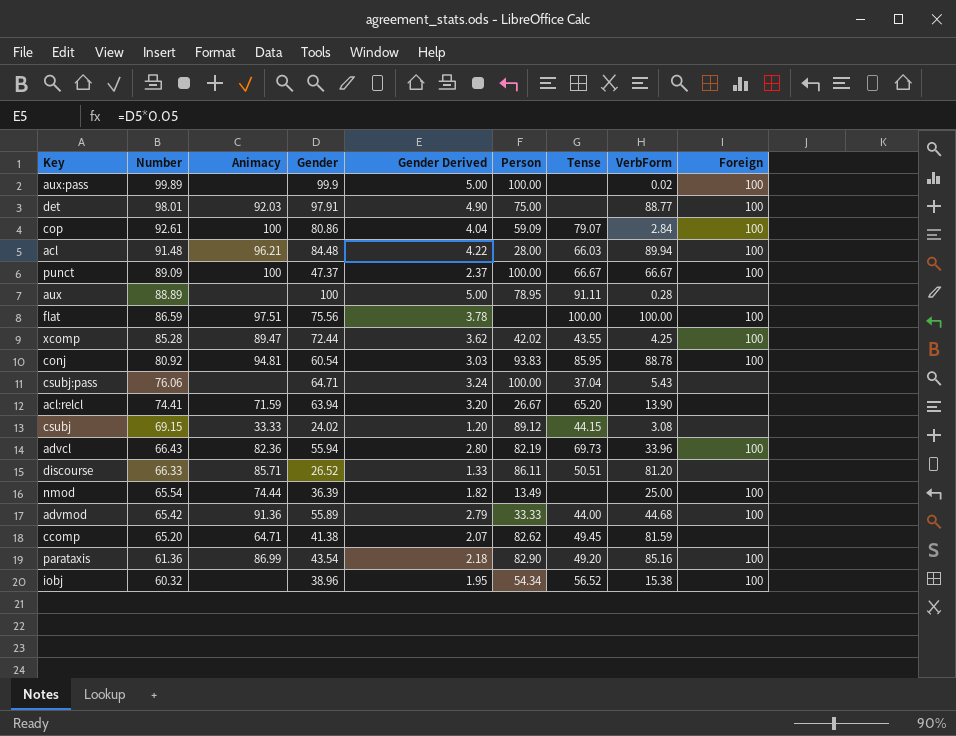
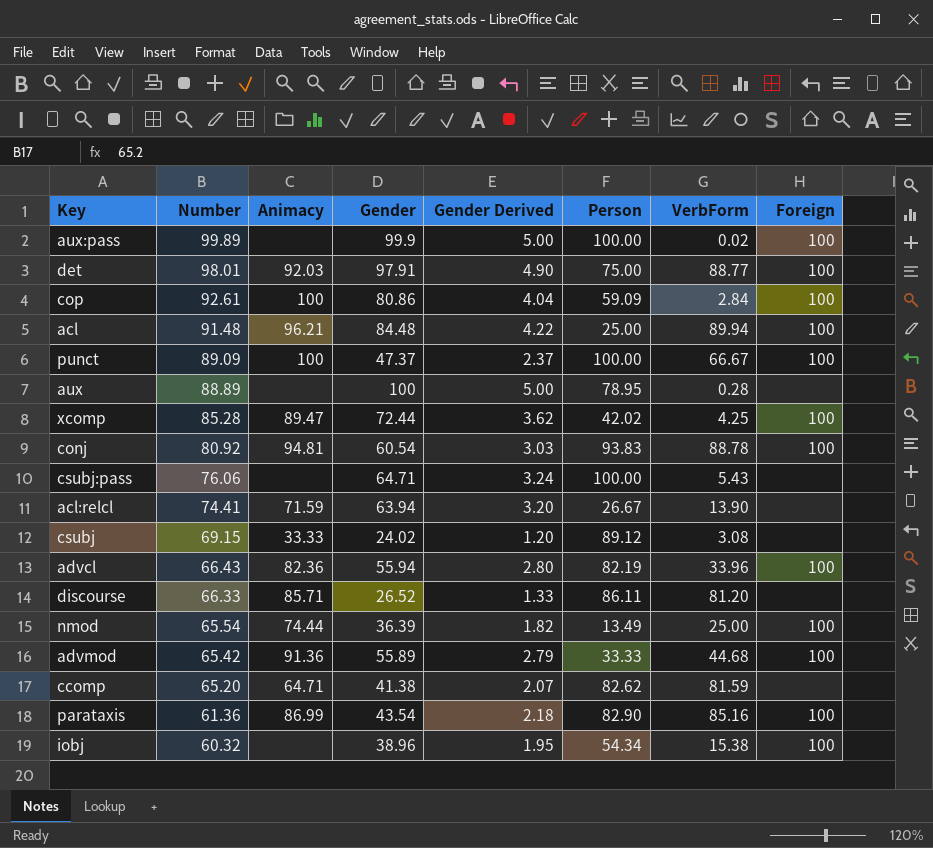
column Tense | position: 7 -> none
row flat: 86.59 | 97.51 | 75.56 | 3.78 | none | 100.00 | 100.00 | 100 -> none
acl | Person: 28.00 -> 25.00

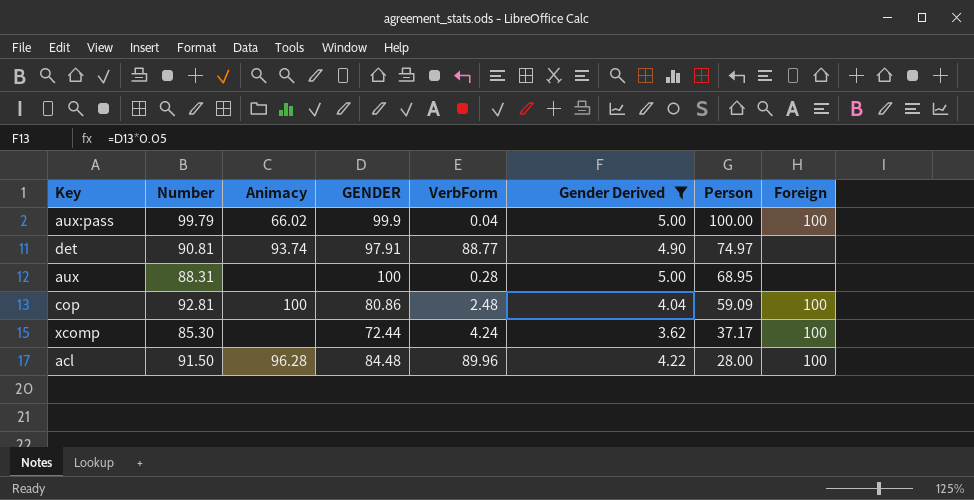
filter: none -> Gender Derived >= 3.62
row order: Number descending -> Person descending
column name: Gender -> GENDER
column VerbForm | position: 7 -> 5
aux:pass | Number: 99.89 -> 99.79
aux:pass | Animacy: none -> 66.02
aux:pass | VerbForm: 0.02 -> 0.04
det | Number: 98.01 -> 90.81
det | Animacy: 92.03 -> 93.74
det | Person: 75.00 -> 74.97
det | Foreign: 100 -> none
aux | Number: 88.89 -> 88.31
aux | Person: 78.95 -> 68.95
cop | Number: 92.61 -> 92.81
cop | VerbForm: 2.84 -> 2.48
xcomp | Number: 85.28 -> 85.30
xcomp | Animacy: 89.47 -> none
xcomp | VerbForm: 4.25 -> 4.24
xcomp | Person: 42.02 -> 37.17
acl | Number: 91.48 -> 91.50
acl | Animacy: 96.21 -> 96.28
acl | VerbForm: 89.94 -> 89.96
acl | Person: 25.00 -> 28.00

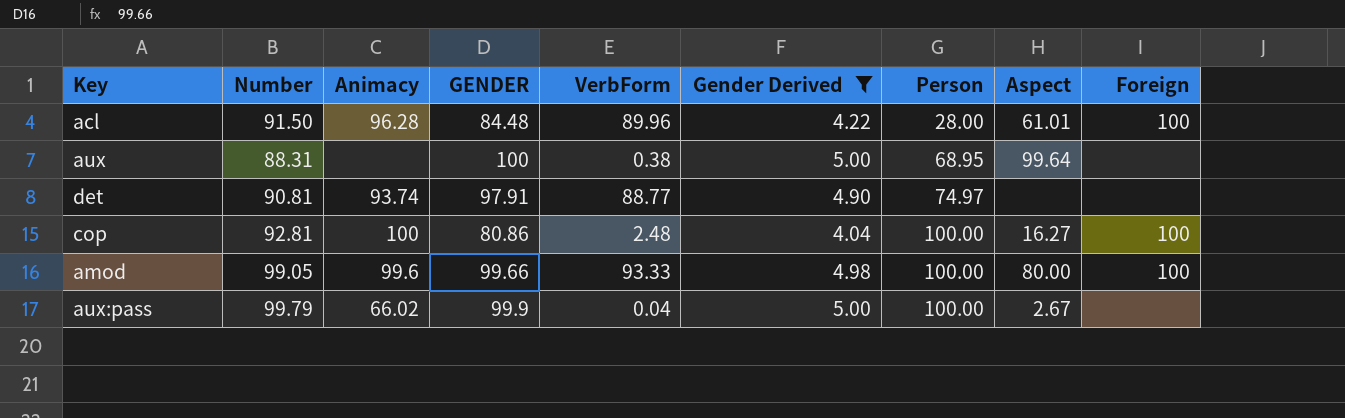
row order: Person descending -> Person ascending
column Aspect | position: none -> 8
row xcomp: 85.30 | none | 72.44 | 4.24 | 3.62 | 37.17 | 100 -> none
aux | VerbForm: 0.28 -> 0.38
cop | Person: 59.09 -> 100.00
row amod: none -> 99.05 | 99.6 | 99.66 | 93.33 | 4.98 | 100.00 | 80.00 | 100
aux:pass | Foreign: 100 -> none

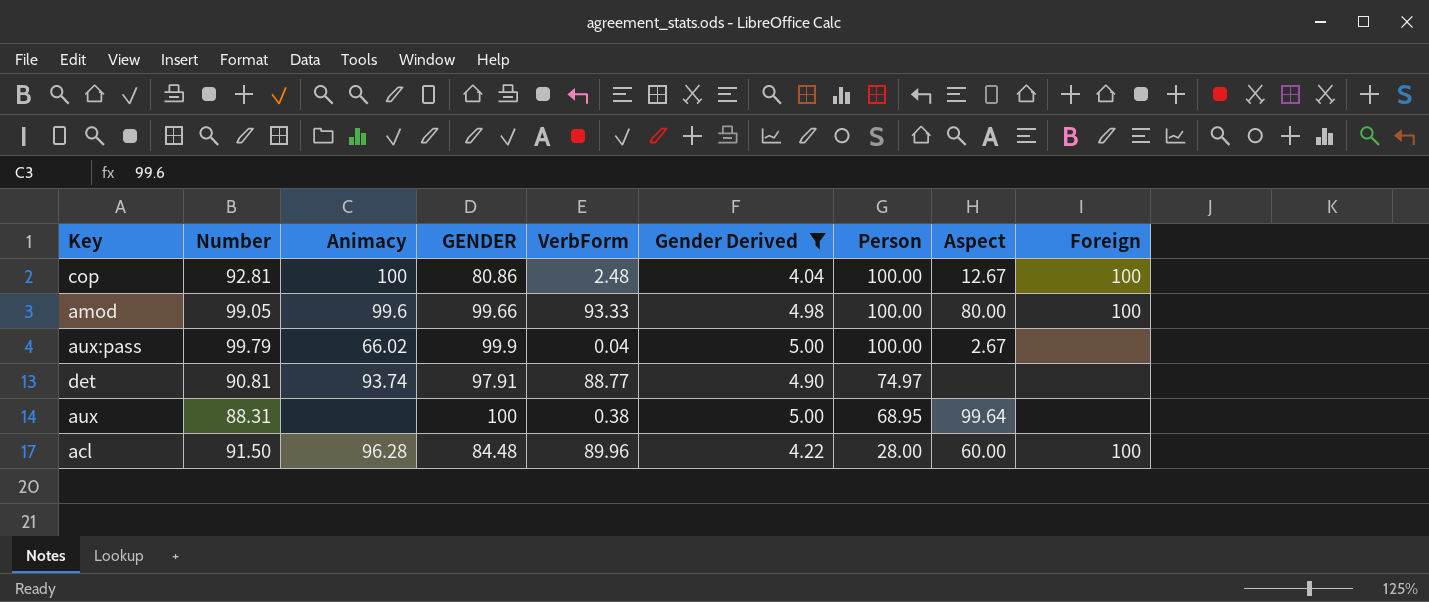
row order: Person ascending -> Person descending
cop | Aspect: 16.27 -> 12.67
acl | Aspect: 61.01 -> 60.00

